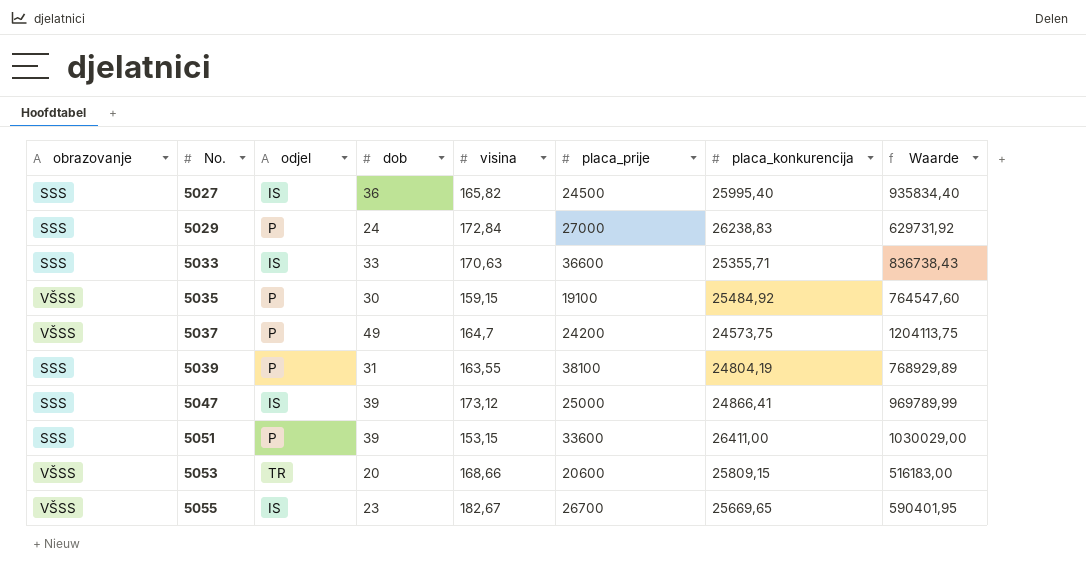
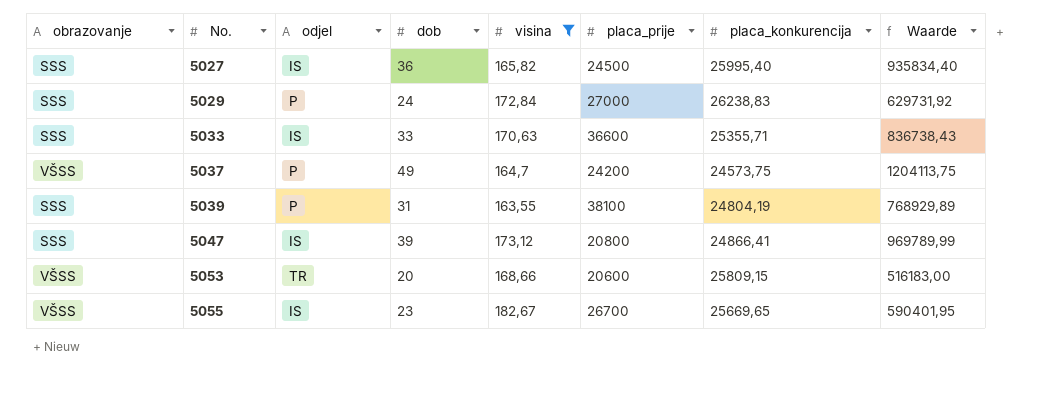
filter: none -> visina >= 163,55
5047 | placa_prije: 25000 -> 20800

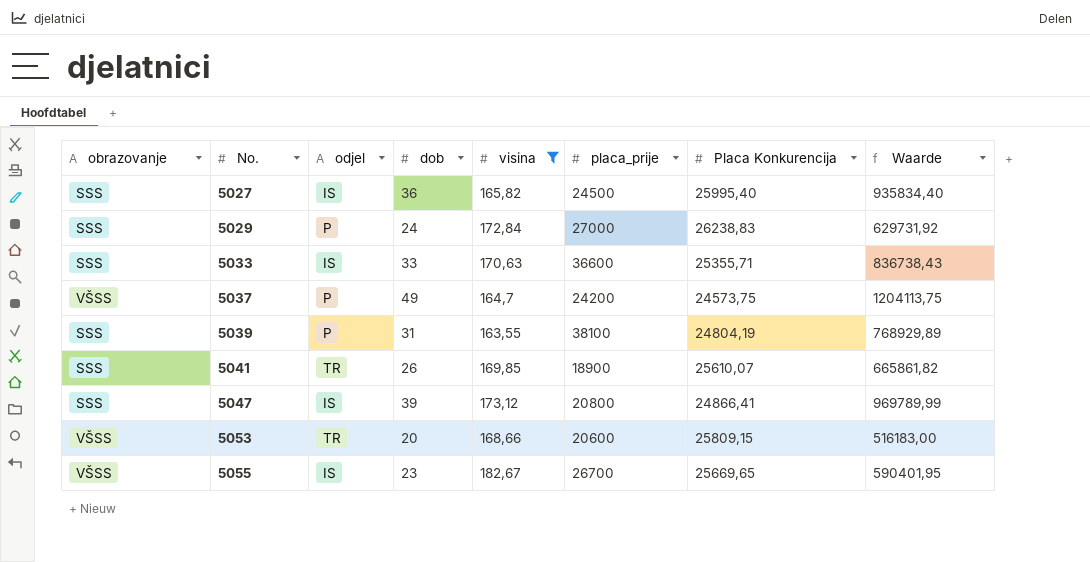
column name: placa_konkurencija -> Placa Konkurencija
row 5041: none -> SSS | TR | 26 | 169,85 | 18900 | 25610,07 | 665861,82

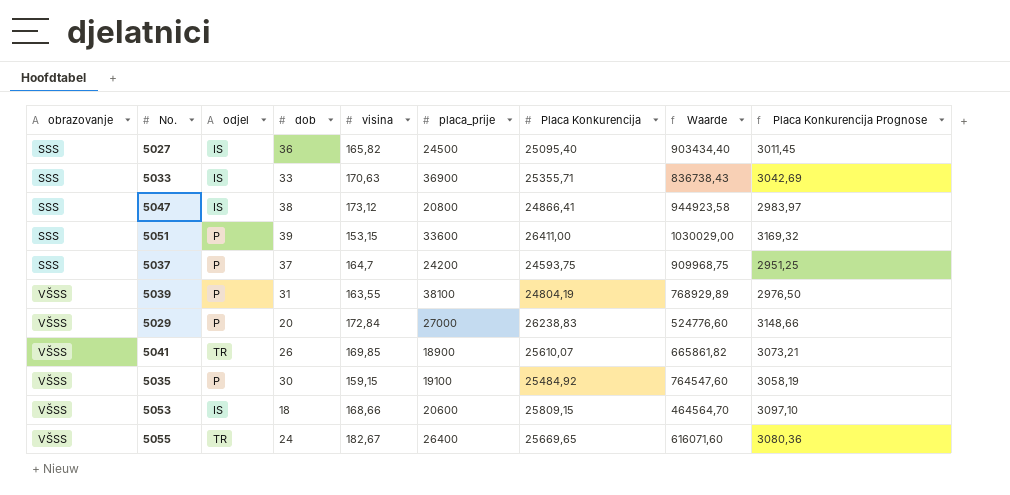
filter: visina >= 163,55 -> none
row order: No. ascending -> obrazovanje ascending
column Placa Konkurencija Prognose | formula: none -> [Placa Konkurencija] * 0,12
5027 | Placa Konkurencija: 25995,40 -> 25095,40
5027 | Waarde: 935834,40 -> 903434,40
5033 | placa_prije: 36600 -> 36900
5047 | dob: 39 -> 38
5047 | Waarde: 969789,99 -> 944923,58
5037 | obrazovanje: VŠSS -> SSS
5037 | dob: 49 -> 37
5037 | Placa Konkurencija: 24573,75 -> 24593,75
5037 | Waarde: 1204113,75 -> 909968,75
5039 | obrazovanje: SSS -> VŠSS
5029 | obrazovanje: SSS -> VŠSS
5029 | dob: 24 -> 20
5029 | Waarde: 629731,92 -> 524776,60
5041 | obrazovanje: SSS -> VŠSS
5053 | odjel: TR -> IS
5053 | dob: 20 -> 18
5053 | Waarde: 516183,00 -> 464564,70
5055 | odjel: IS -> TR
5055 | dob: 23 -> 24
5055 | placa_prije: 26700 -> 26400
5055 | Waarde: 590401,95 -> 616071,60

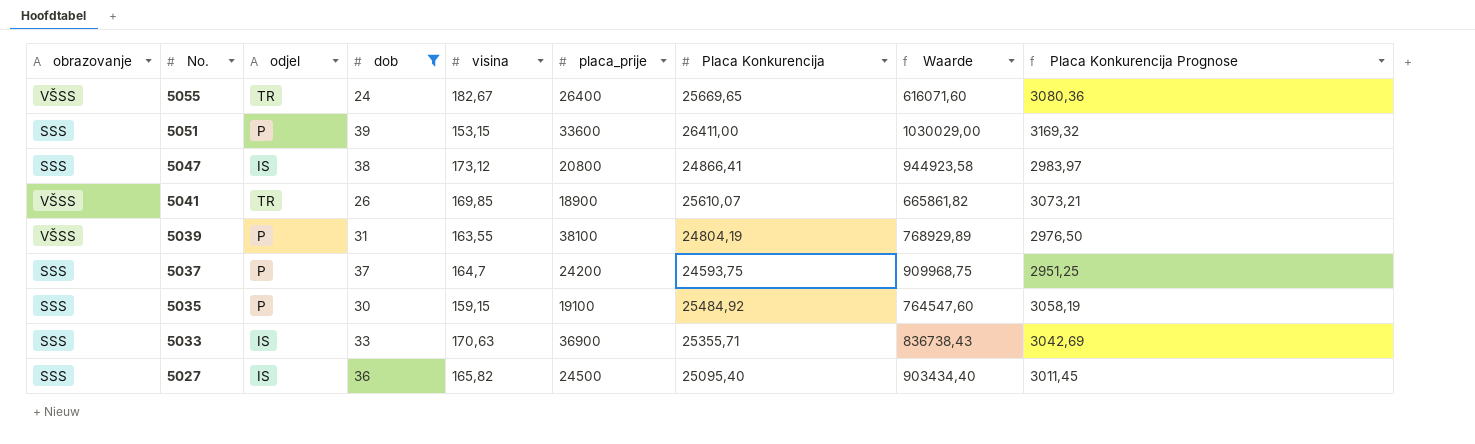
filter: none -> dob >= 24
row order: obrazovanje ascending -> No. descending
5035 | obrazovanje: VŠSS -> SSS

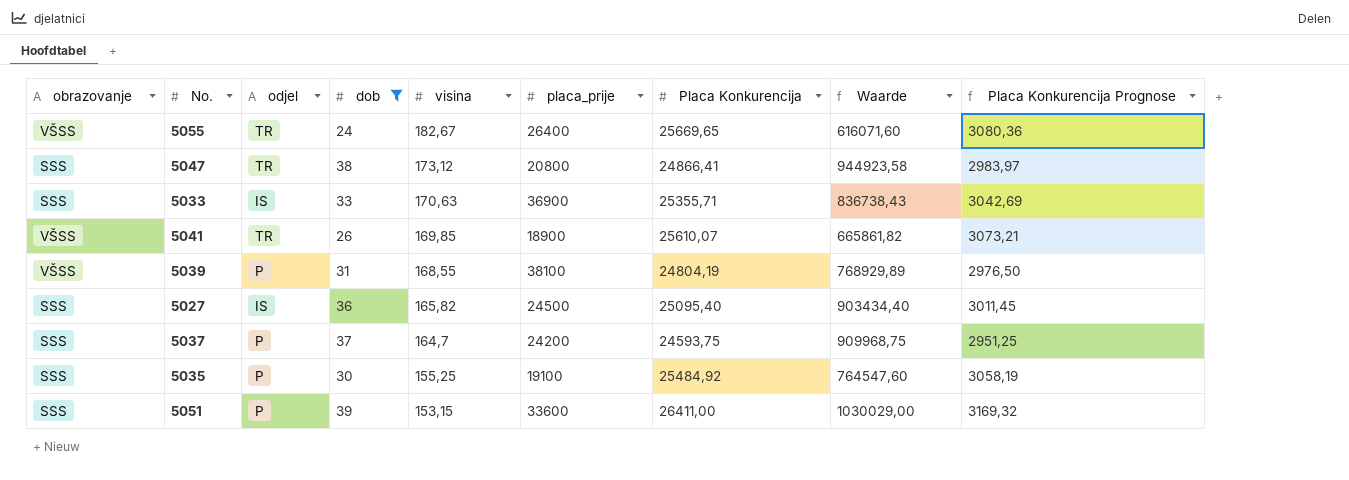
row order: No. descending -> visina descending
5047 | odjel: IS -> TR
5039 | visina: 163,55 -> 168,55
5035 | visina: 159,15 -> 155,25

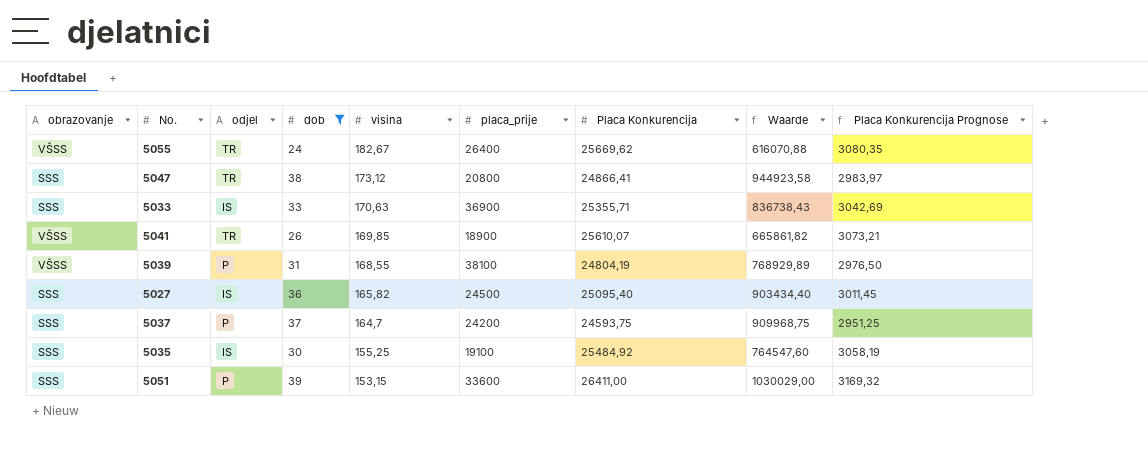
5055 | Placa Konkurencija: 25669,65 -> 25669,62
5055 | Waarde: 616071,60 -> 616070,88
5055 | Placa Konkurencija Prognose: 3080,36 -> 3080,35
5035 | odjel: P -> IS

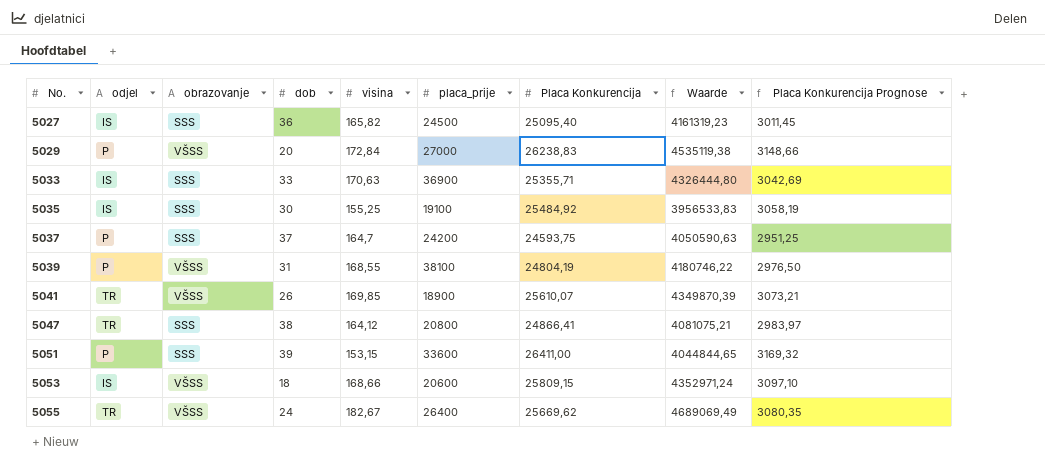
filter: dob >= 24 -> none
row order: visina descending -> No. ascending
column obrazovanje | position: 1 -> 3
column Waarde | formula: [dob] * [Placa Konkurencija] -> [visina] * [Placa Konkurencija]
5047 | visina: 173,12 -> 164,12

